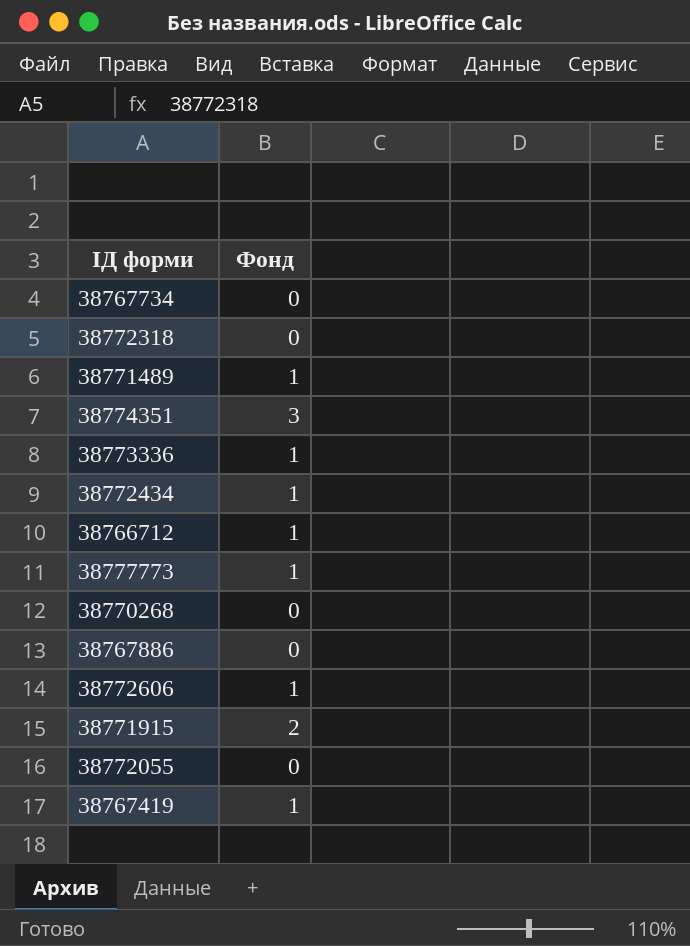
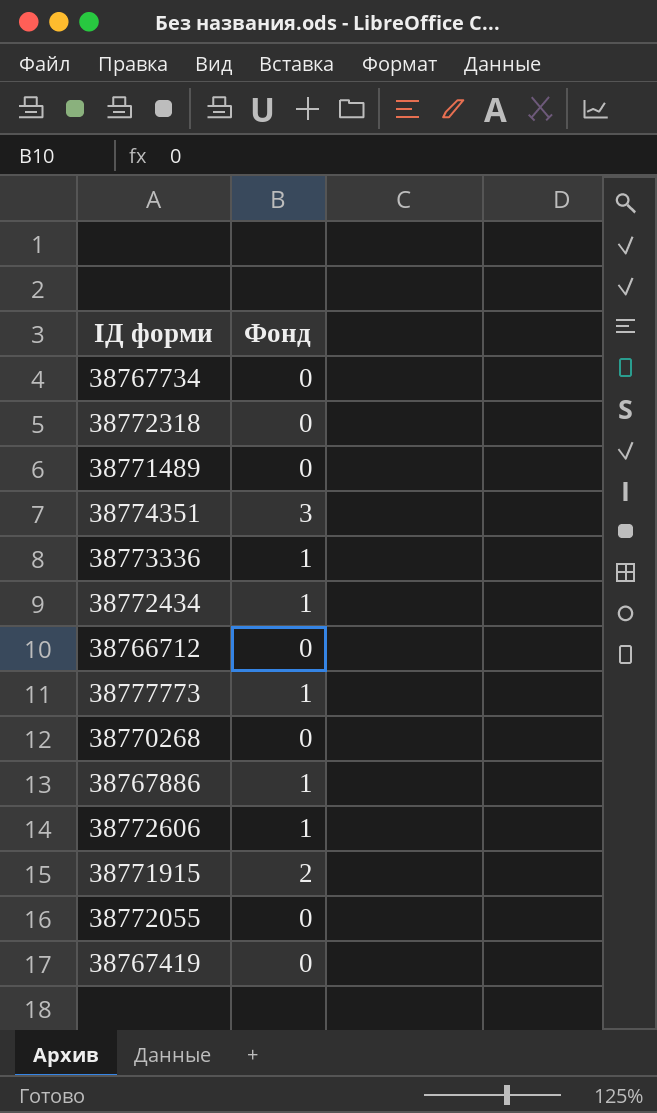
38771489 | Фонд: 1 -> 0
38766712 | Фонд: 1 -> 0
38767886 | Фонд: 0 -> 1
38767419 | Фонд: 1 -> 0

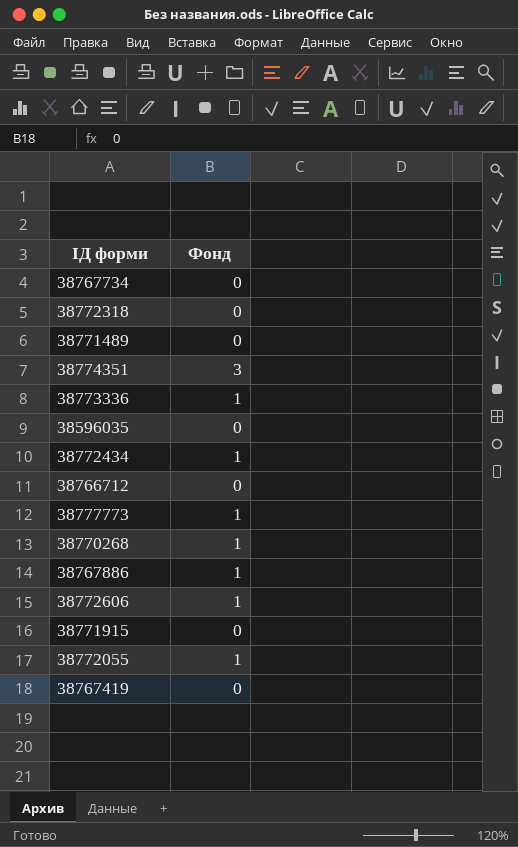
row 38596035: none -> 0
38770268 | Фонд: 0 -> 1
38771915 | Фонд: 2 -> 0
38772055 | Фонд: 0 -> 1

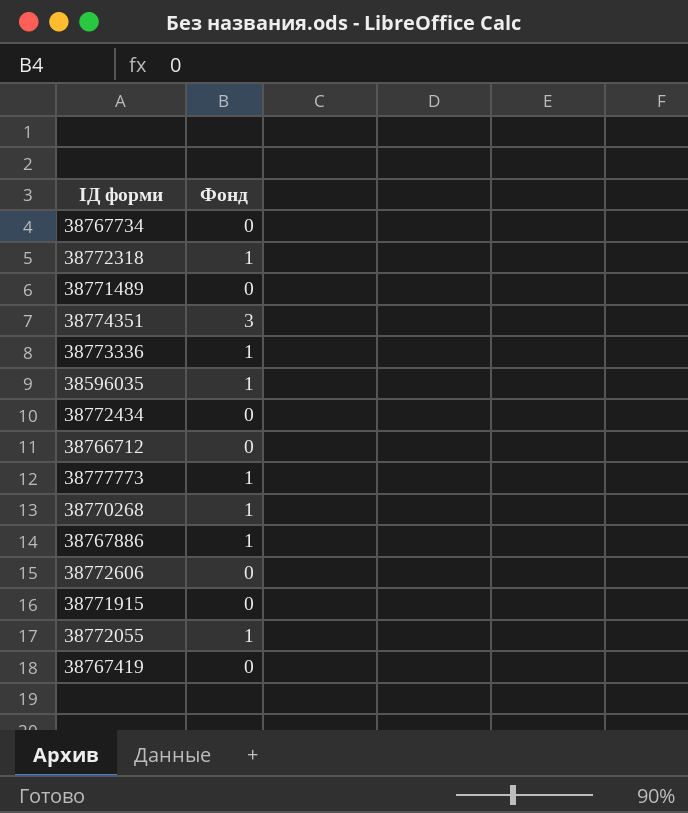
38772318 | Фонд: 0 -> 1
38596035 | Фонд: 0 -> 1
38772434 | Фонд: 1 -> 0
38772606 | Фонд: 1 -> 0

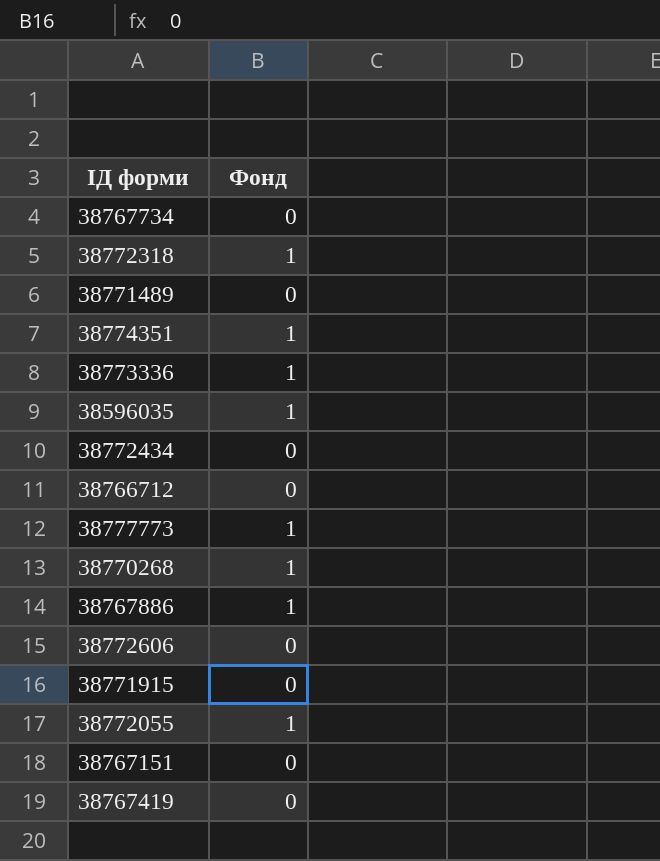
38774351 | Фонд: 3 -> 1
row 38767151: none -> 0

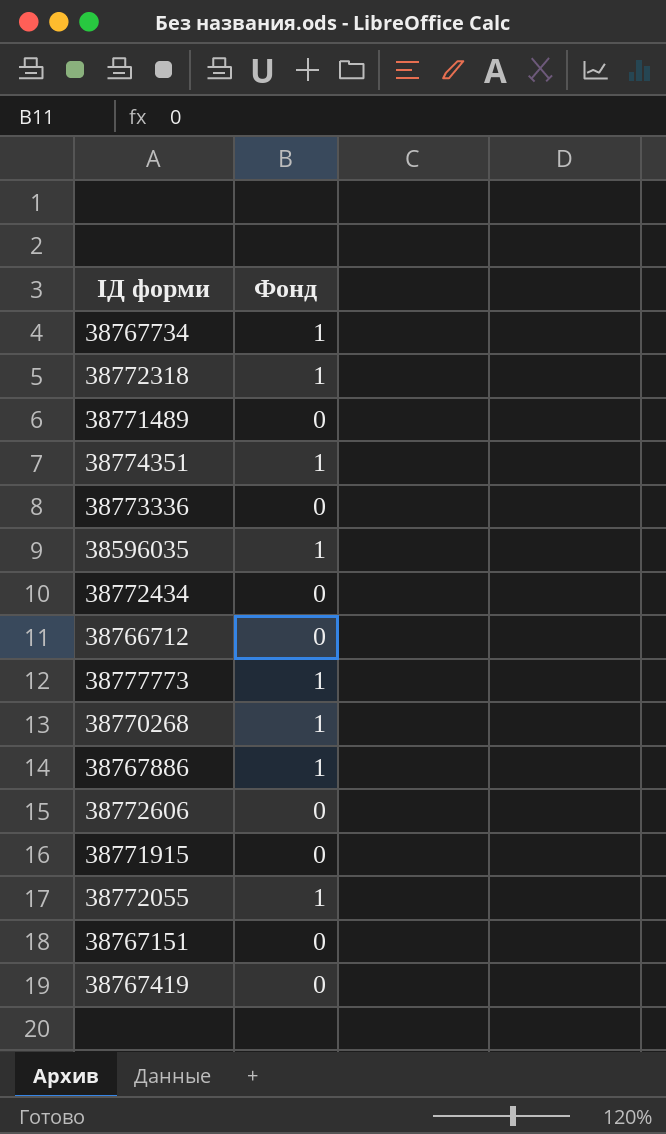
38767734 | Фонд: 0 -> 1
38773336 | Фонд: 1 -> 0

